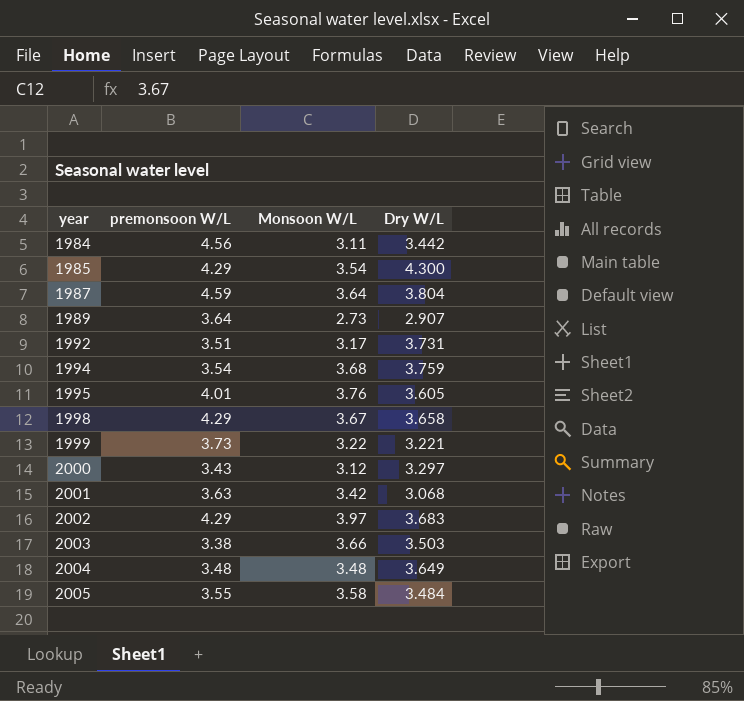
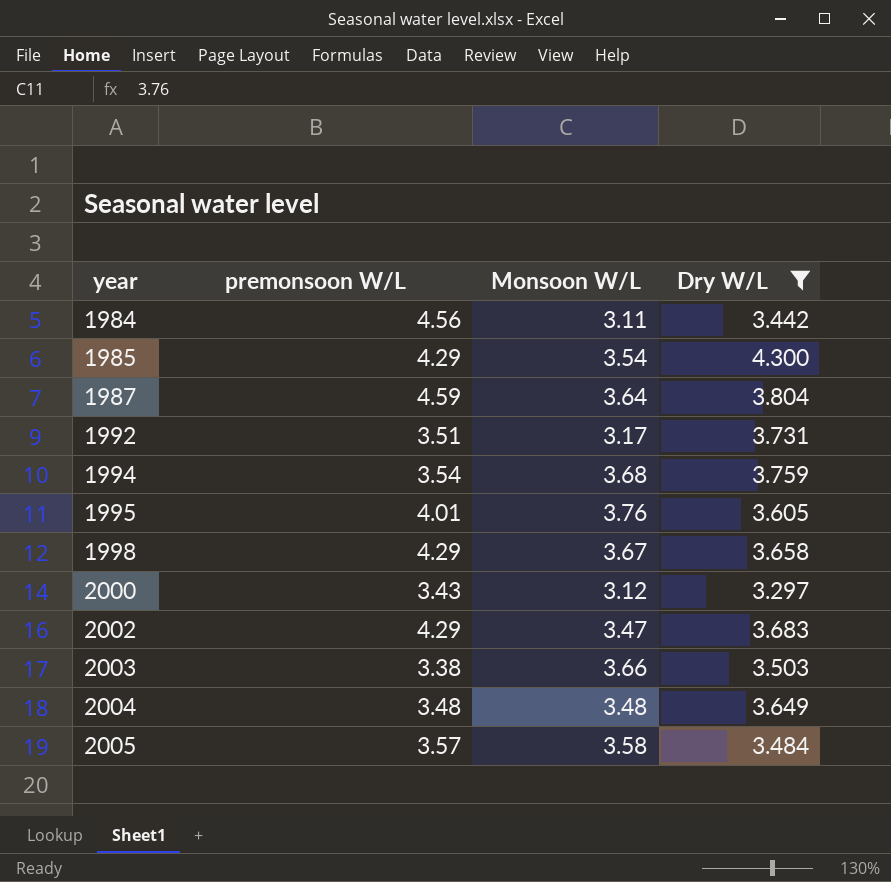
filter: none -> Dry W/L >= 3.297
2002 | Monsoon W/L: 3.97 -> 3.47
2005 | premonsoon W/L: 3.55 -> 3.57

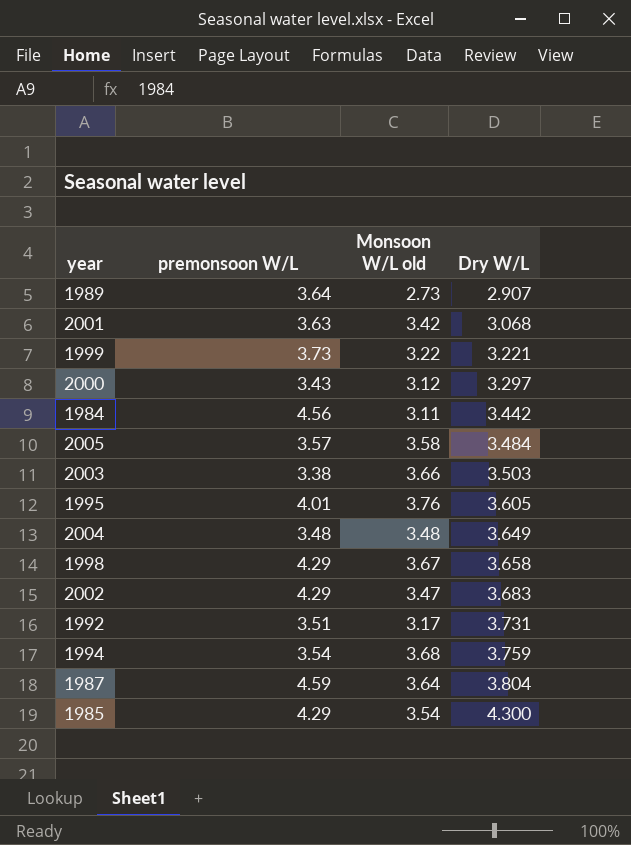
filter: Dry W/L >= 3.297 -> none
row order: year ascending -> Dry W/L ascending
column name: Monsoon W/L -> Monsoon W/L old

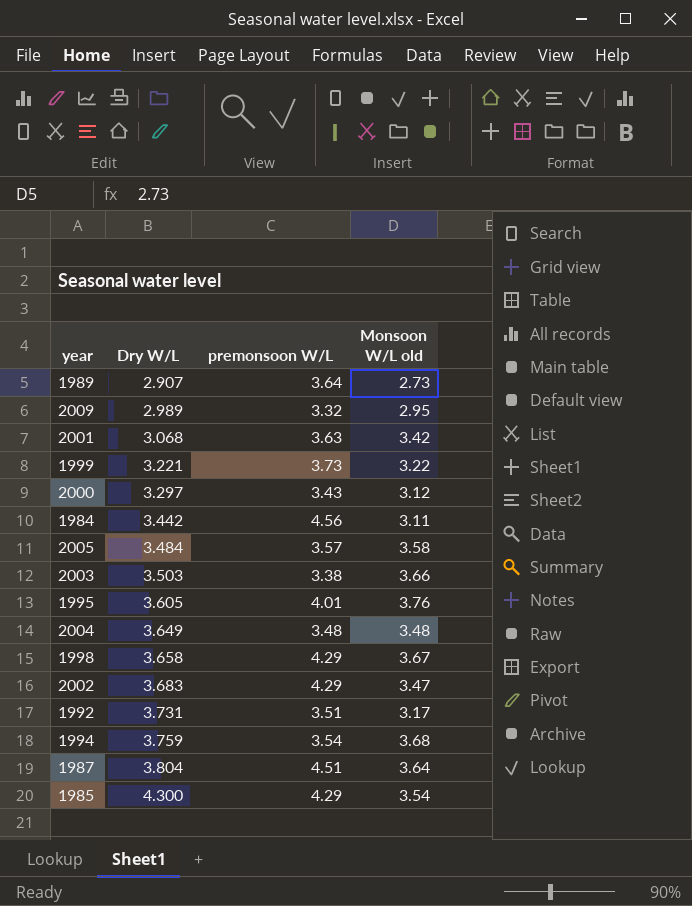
column Dry W/L | position: 4 -> 2
row 2009: none -> 2.989 | 3.32 | 2.95
1987 | premonsoon W/L: 4.59 -> 4.51

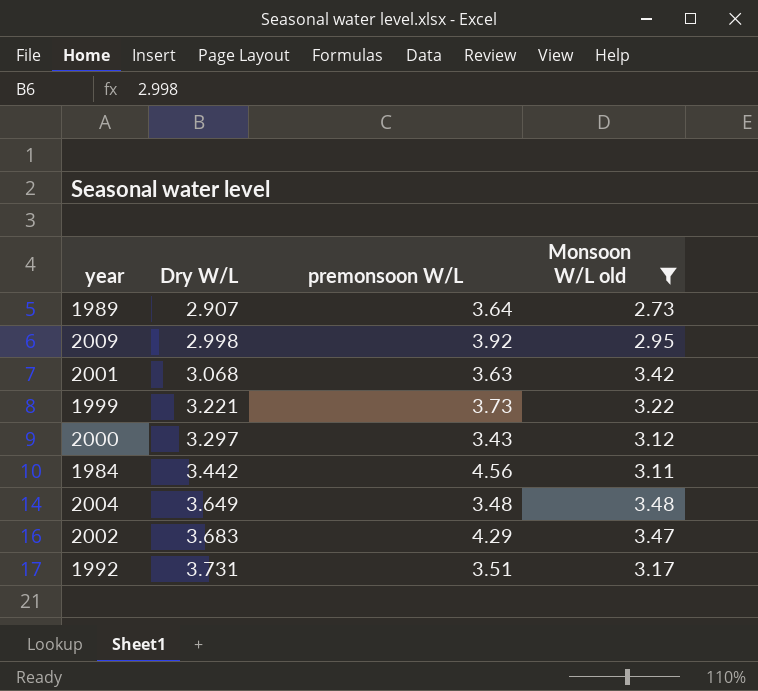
filter: none -> Monsoon W/L old <= 3.48
2009 | Dry W/L: 2.989 -> 2.998
2009 | premonsoon W/L: 3.32 -> 3.92

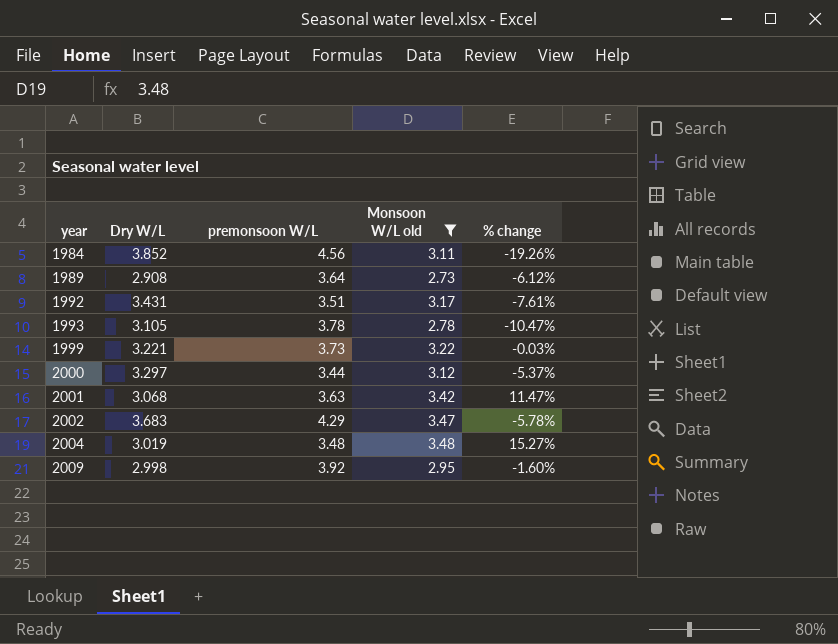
row order: Dry W/L ascending -> year ascending
column % change | formula: none -> ([Monsoon W/L old] - [Dry W/L]) / [Dry W/L]
1984 | Dry W/L: 3.442 -> 3.852
1989 | Dry W/L: 2.907 -> 2.908
1992 | Dry W/L: 3.731 -> 3.431
row 1993: none -> 3.105 | 3.78 | 2.78 | -10.47%
2000 | premonsoon W/L: 3.43 -> 3.44
2004 | Dry W/L: 3.649 -> 3.019

